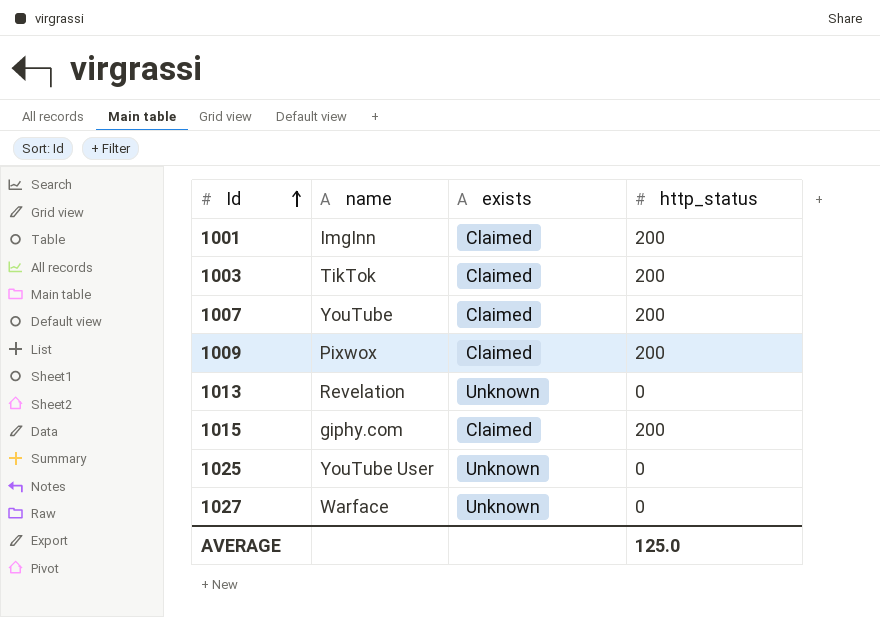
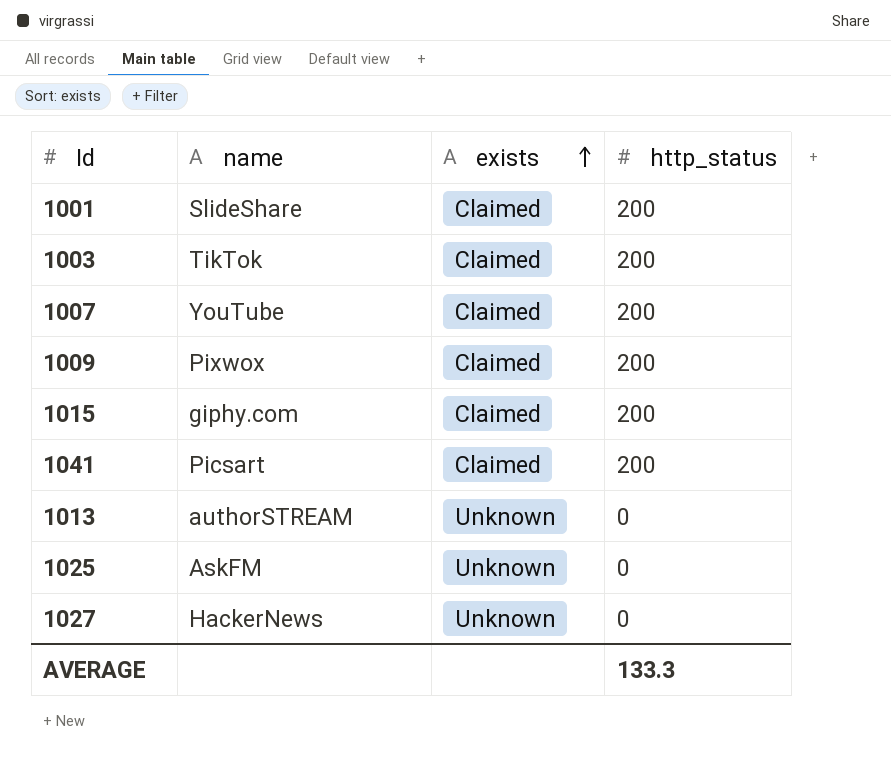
row order: Id ascending -> exists ascending
1001 | name: ImgInn -> SlideShare
row 1041: none -> Picsart | Claimed | 200
1013 | name: Revelation -> authorSTREAM
1025 | name: YouTube User -> AskFM
1027 | name: Warface -> HackerNews
AVERAGE | http_status: 125.0 -> 133.3

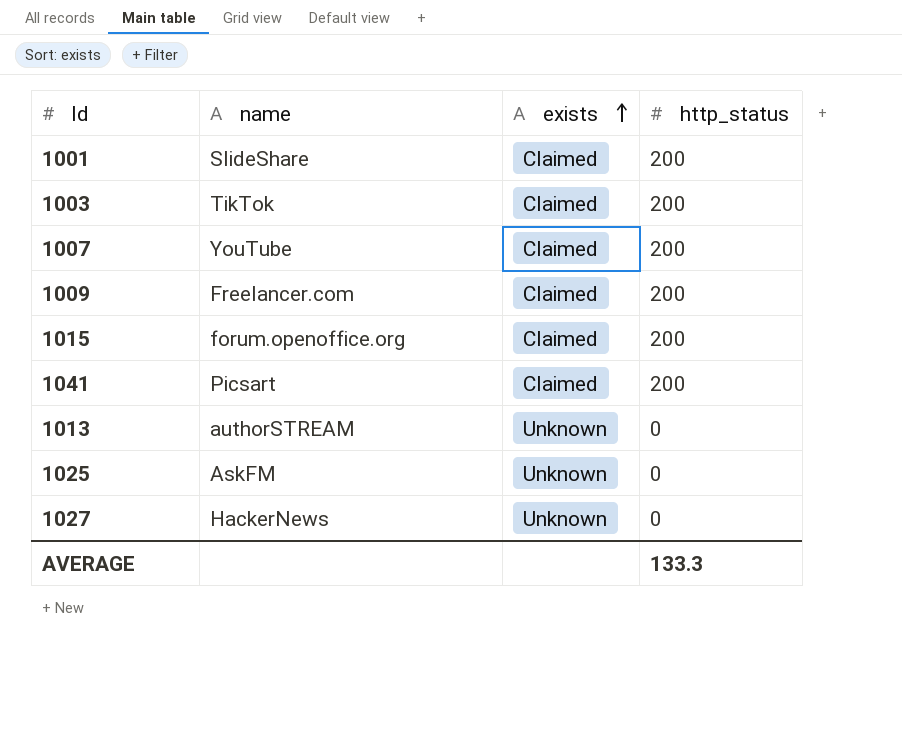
1009 | name: Pixwox -> Freelancer.com
1015 | name: giphy.com -> forum.openoffice.org

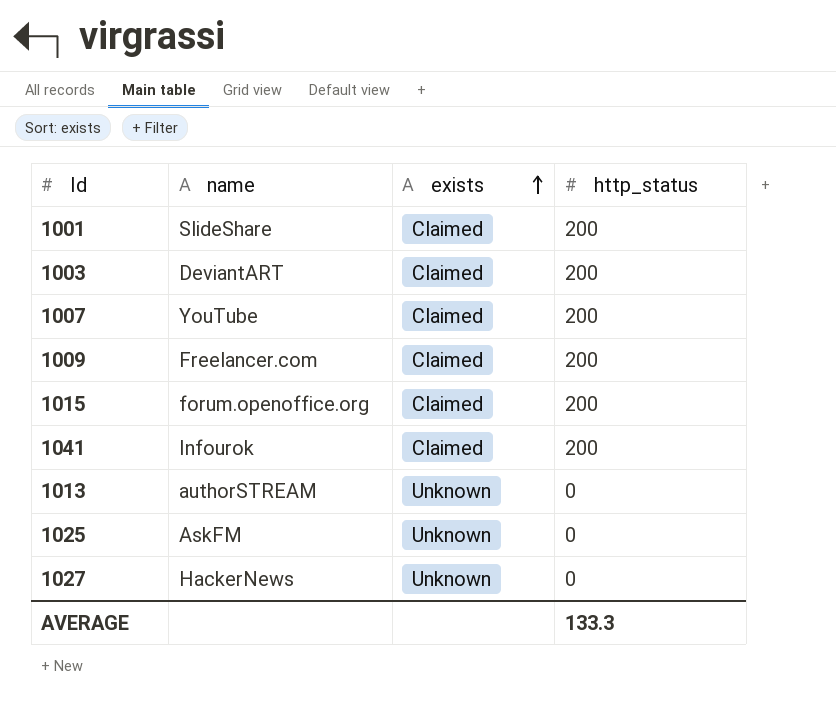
1003 | name: TikTok -> DeviantART
1041 | name: Picsart -> Infourok

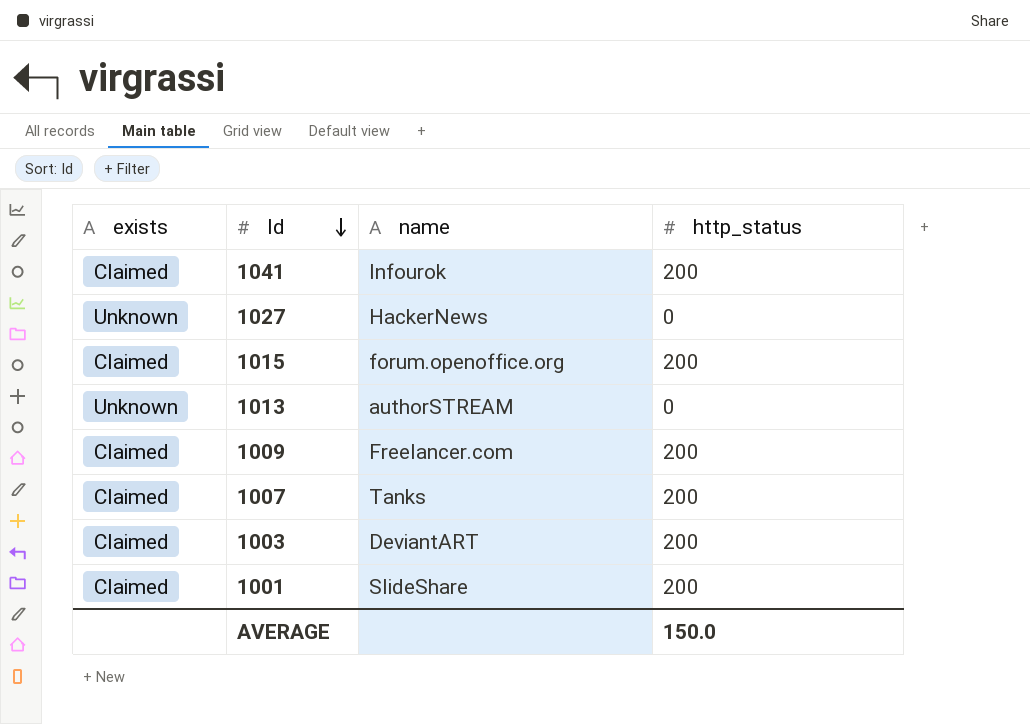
row order: exists ascending -> Id descending
column exists | position: 3 -> 1
row 1025: AskFM | Unknown | 0 -> none
1007 | name: YouTube -> Tanks
AVERAGE | http_status: 133.3 -> 150.0

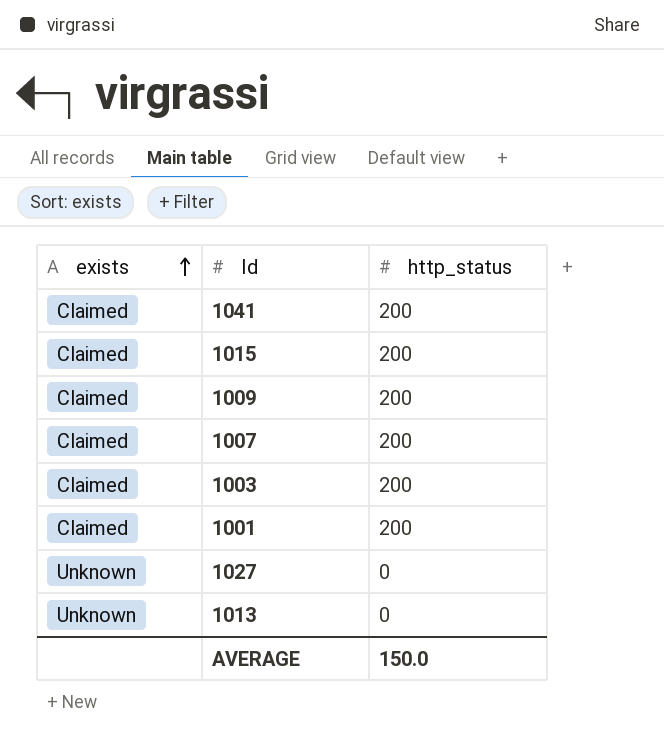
row order: Id descending -> exists ascending
column name | position: 3 -> none

